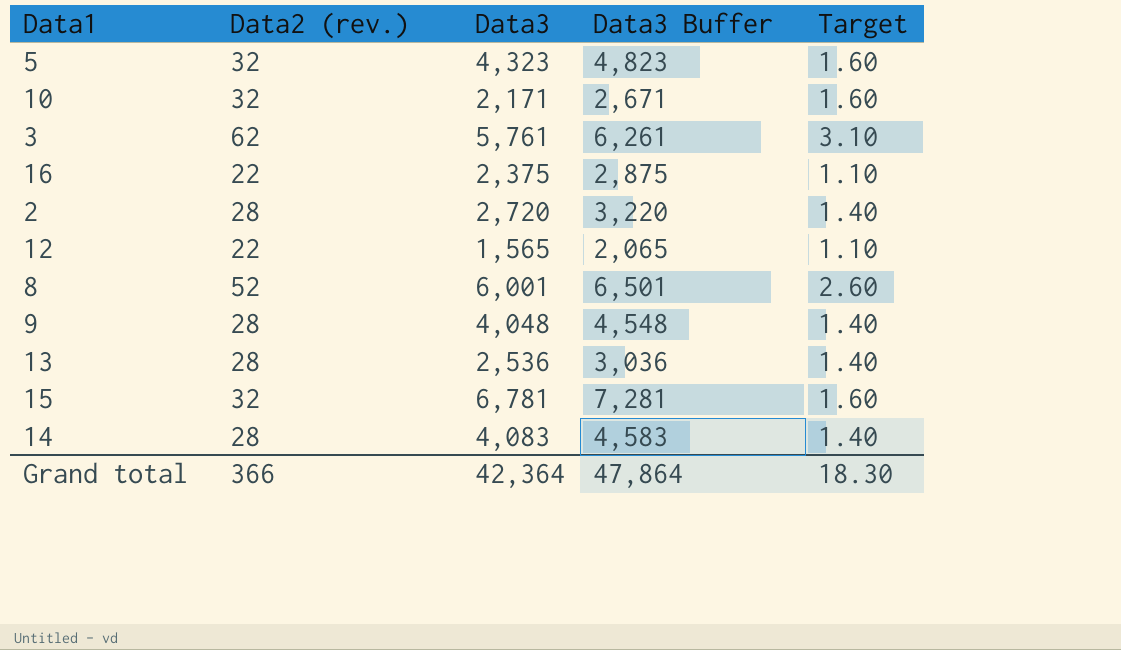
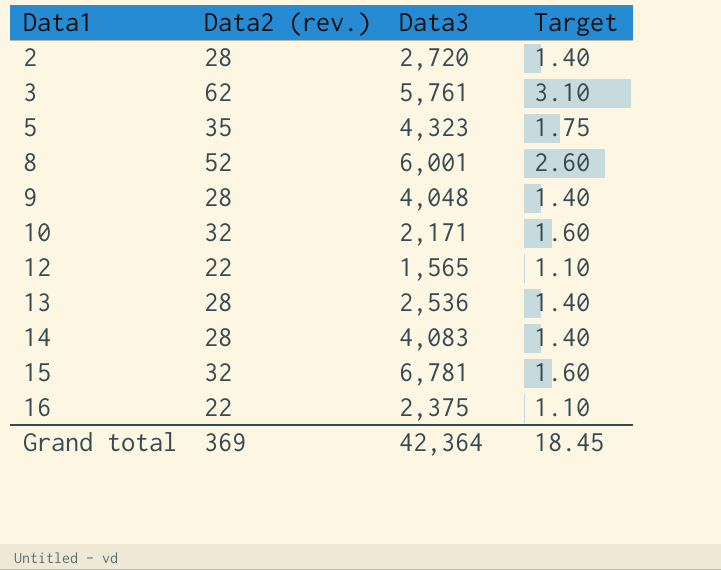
row order: none -> Data1 ascending
column Data3 Buffer | formula: [Data3] + 500 -> none
5 | Data2 (rev.): 32 -> 35
5 | Target: 1.60 -> 1.75
Grand total | Data2 (rev.): 366 -> 369
Grand total | Target: 18.30 -> 18.45

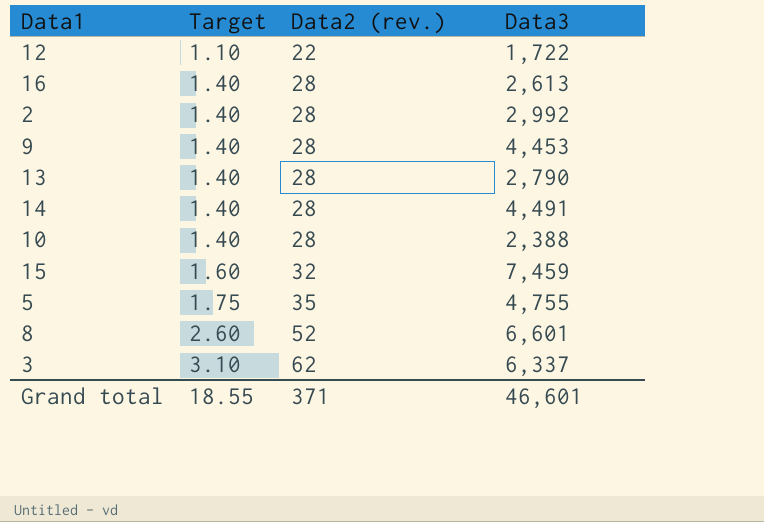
row order: Data1 ascending -> Target ascending
column Target | position: 4 -> 2
12 | Data3: 1,565 -> 1,722
16 | Target: 1.10 -> 1.40
16 | Data2 (rev.): 22 -> 28
16 | Data3: 2,375 -> 2,613
2 | Data3: 2,720 -> 2,992
9 | Data3: 4,048 -> 4,453
13 | Data3: 2,536 -> 2,790
14 | Data3: 4,083 -> 4,491
10 | Target: 1.60 -> 1.40
10 | Data2 (rev.): 32 -> 28
10 | Data3: 2,171 -> 2,388
15 | Data3: 6,781 -> 7,459
5 | Data3: 4,323 -> 4,755
8 | Data3: 6,001 -> 6,601
3 | Data3: 5,761 -> 6,337
Grand total | Target: 18.45 -> 18.55
Grand total | Data2 (rev.): 369 -> 371
Grand total | Data3: 42,364 -> 46,601

